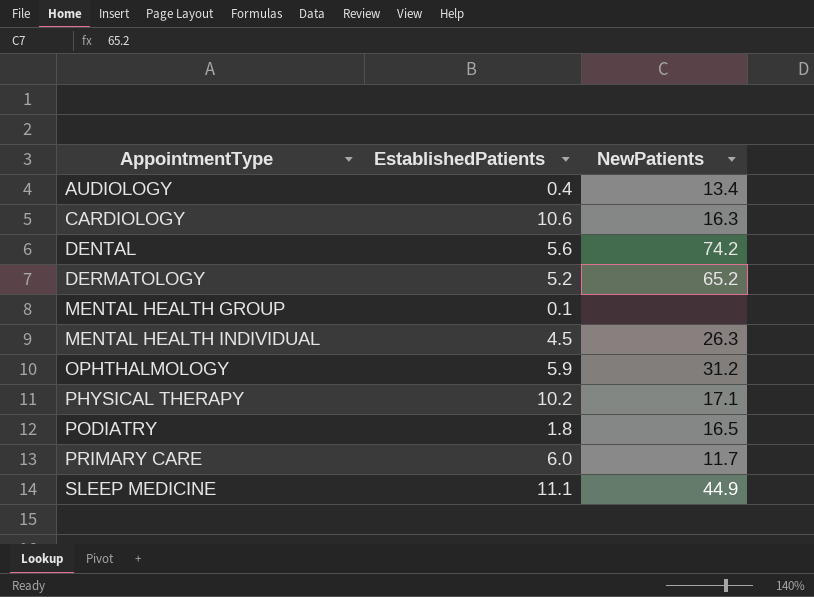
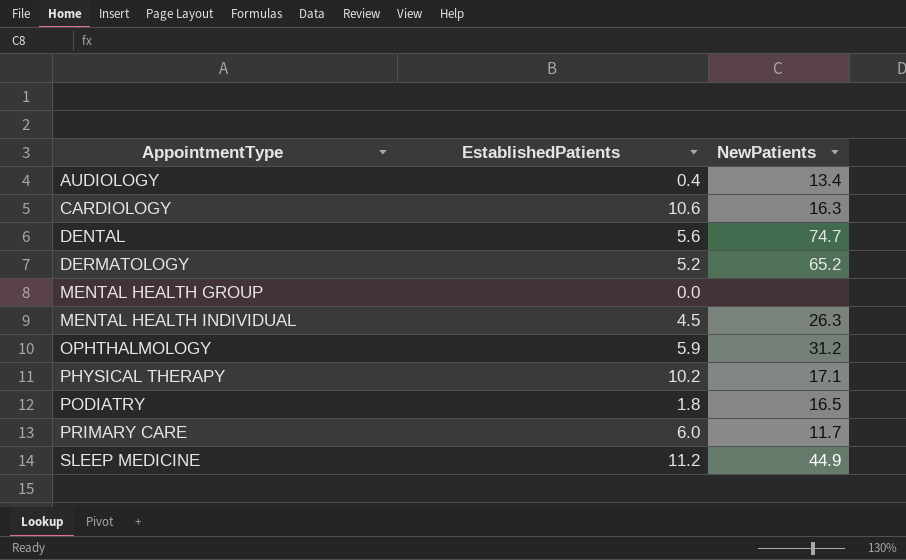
DENTAL | NewPatients: 74.2 -> 74.7
MENTAL HEALTH GROUP | EstablishedPatients: 0.1 -> 0.0
SLEEP MEDICINE | EstablishedPatients: 11.1 -> 11.2

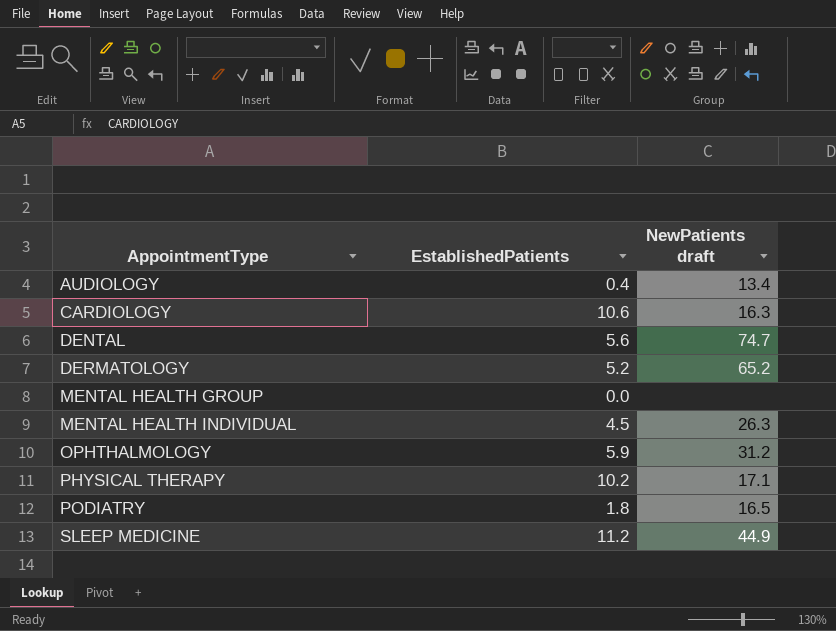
column name: NewPatients -> NewPatients draft
row PRIMARY CARE: 6.0 | 11.7 -> none

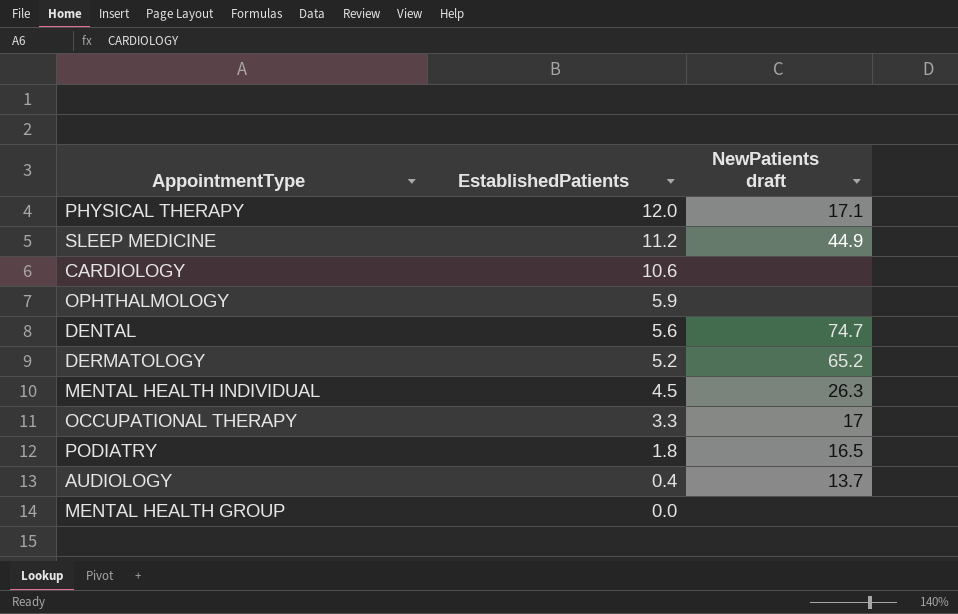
row order: AppointmentType ascending -> EstablishedPatients descending
PHYSICAL THERAPY | EstablishedPatients: 10.2 -> 12.0
CARDIOLOGY | NewPatients draft: 16.3 -> none
OPHTHALMOLOGY | NewPatients draft: 31.2 -> none
row OCCUPATIONAL THERAPY: none -> 3.3 | 17
AUDIOLOGY | NewPatients draft: 13.4 -> 13.7

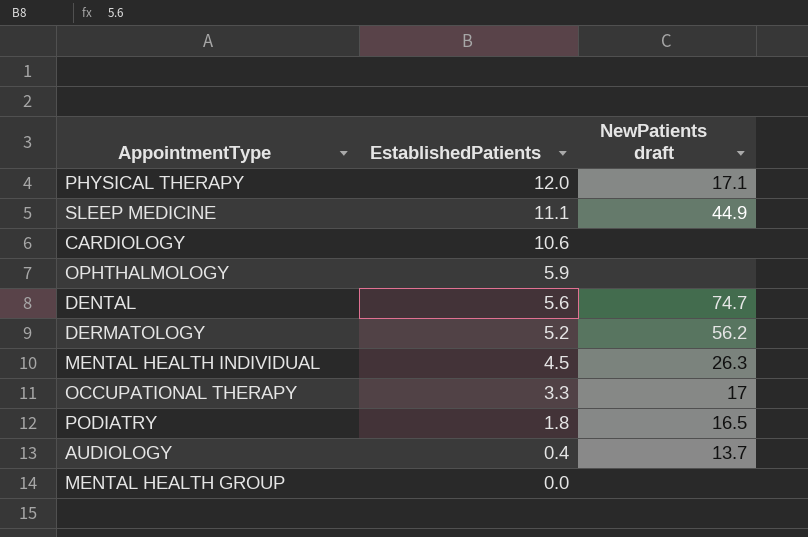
SLEEP MEDICINE | EstablishedPatients: 11.2 -> 11.1
DERMATOLOGY | NewPatients draft: 65.2 -> 56.2

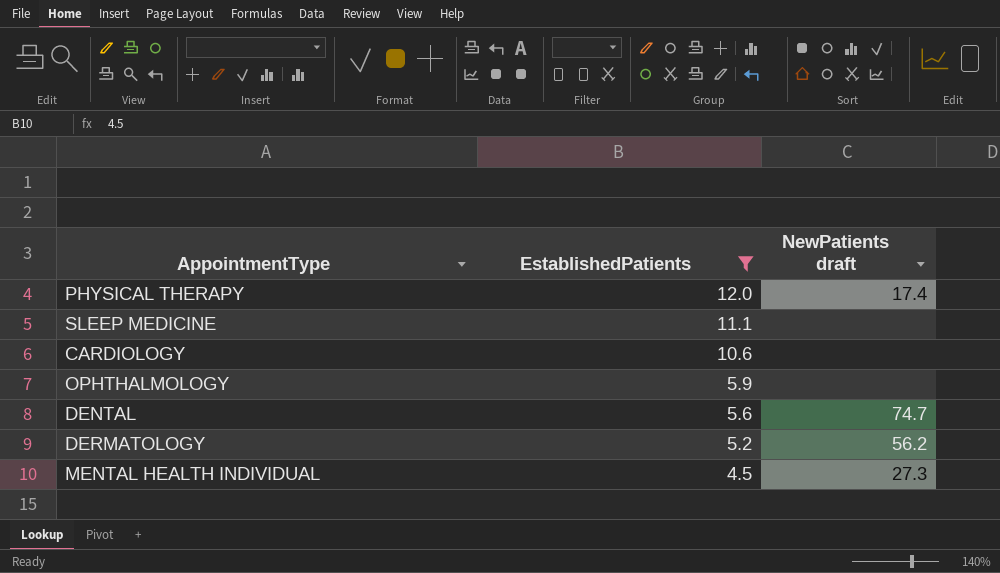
filter: none -> EstablishedPatients >= 4.5
PHYSICAL THERAPY | NewPatients draft: 17.1 -> 17.4
SLEEP MEDICINE | NewPatients draft: 44.9 -> none
MENTAL HEALTH INDIVIDUAL | NewPatients draft: 26.3 -> 27.3

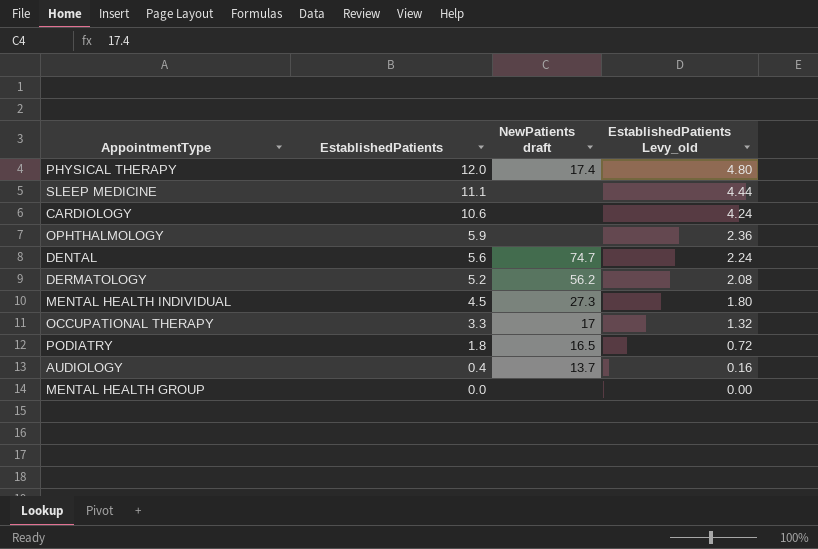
filter: EstablishedPatients >= 4.5 -> none
column EstablishedPatients Levy_old | formula: none -> [EstablishedPatients] * 0.4

